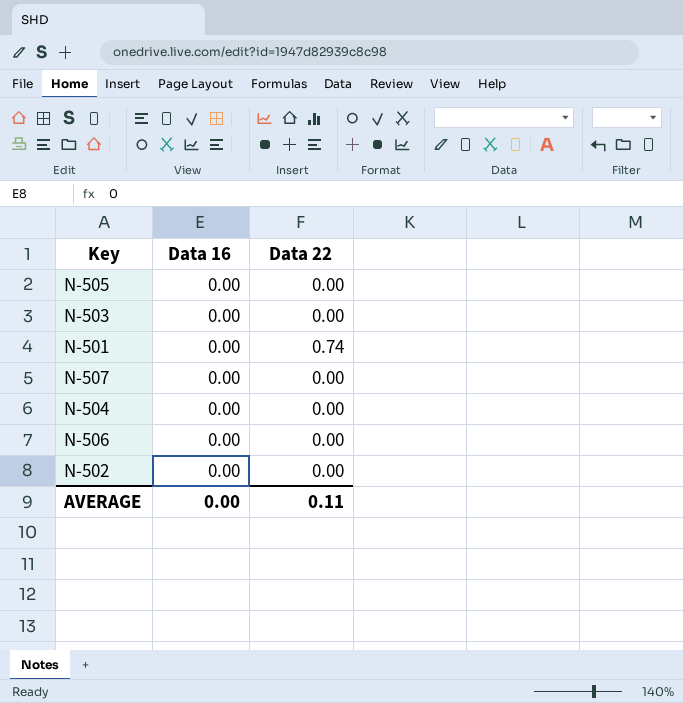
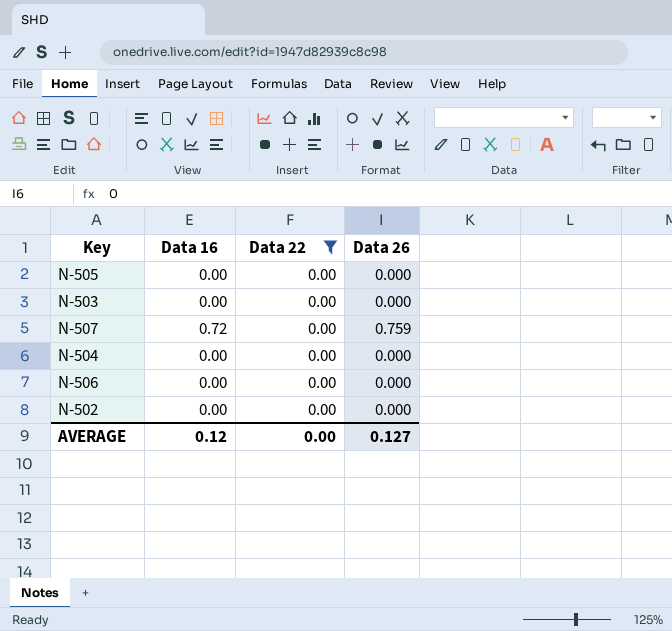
filter: none -> Data 22 = 0.00
column Data 26 | position: none -> 4
N-507 | Data 16: 0.00 -> 0.72
AVERAGE | Data 16: 0.00 -> 0.12
AVERAGE | Data 22: 0.11 -> 0.00

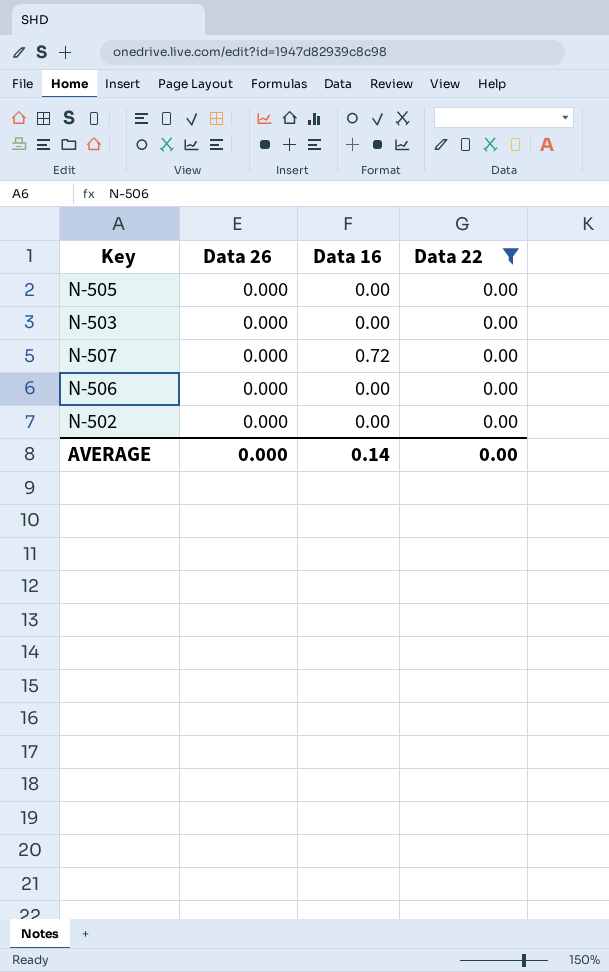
column Data 26 | position: 4 -> 2
row N-504: 0.00 | 0.00 | 0.000 -> none
N-507 | Data 26: 0.759 -> 0.000
AVERAGE | Data 26: 0.127 -> 0.000
AVERAGE | Data 16: 0.12 -> 0.14

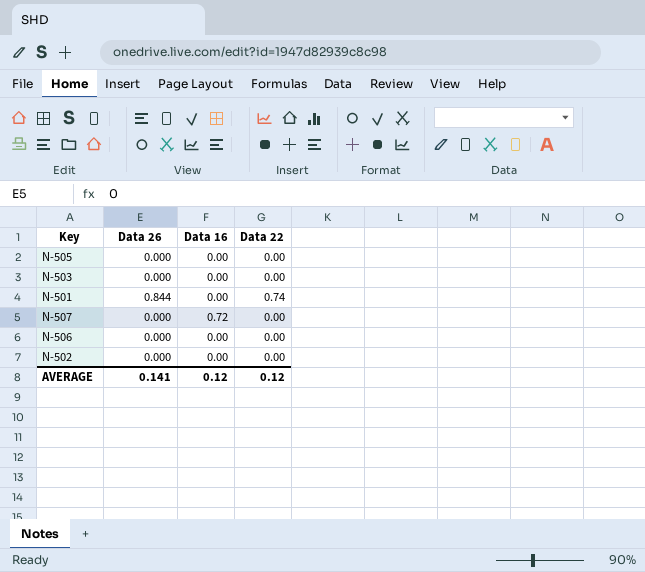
filter: Data 22 = 0.00 -> none
AVERAGE | Data 26: 0.000 -> 0.141
AVERAGE | Data 16: 0.14 -> 0.12
AVERAGE | Data 22: 0.00 -> 0.12

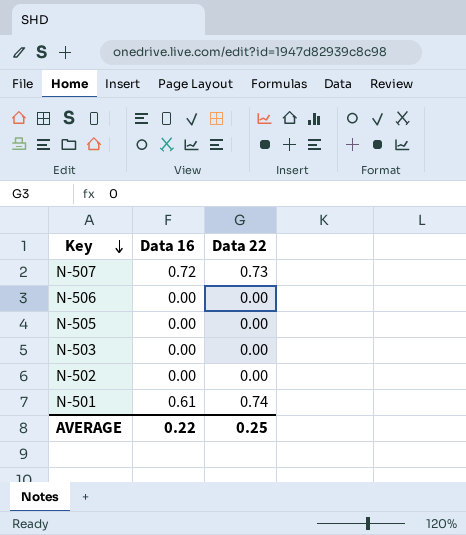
row order: none -> Key descending
column Data 26 | position: 2 -> none
N-507 | Data 22: 0.00 -> 0.73
N-501 | Data 16: 0.00 -> 0.61
AVERAGE | Data 16: 0.12 -> 0.22
AVERAGE | Data 22: 0.12 -> 0.25

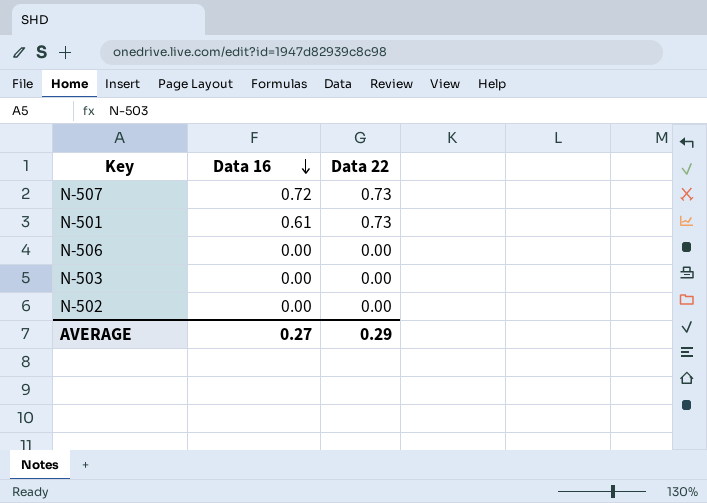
row order: Key descending -> Data 16 descending
row N-505: 0.00 | 0.00 -> none
N-501 | Data 22: 0.74 -> 0.73
AVERAGE | Data 16: 0.22 -> 0.27
AVERAGE | Data 22: 0.25 -> 0.29

